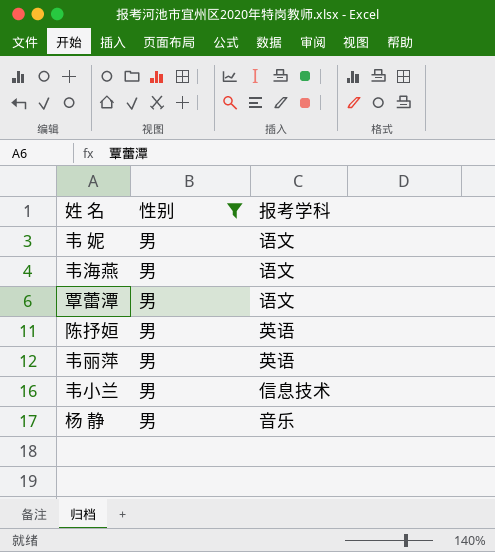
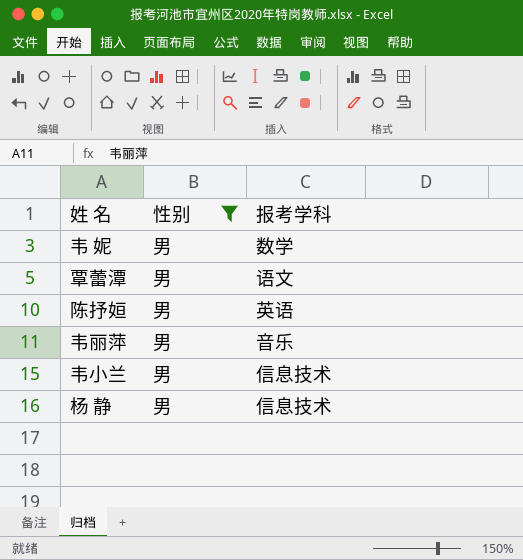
row 韦海燕: 男 | 语文 -> none
韦 妮 | 报考学科: 语文 -> 数学
韦丽萍 | 报考学科: 英语 -> 音乐
杨 静 | 报考学科: 音乐 -> 信息技术

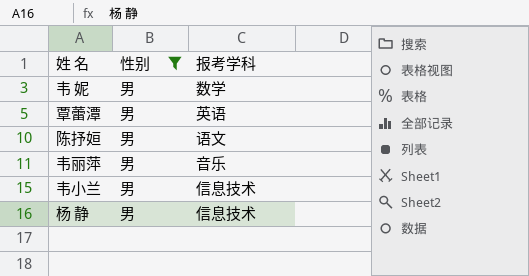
覃蕾潭 | 报考学科: 语文 -> 英语
陈抒姮 | 报考学科: 英语 -> 语文

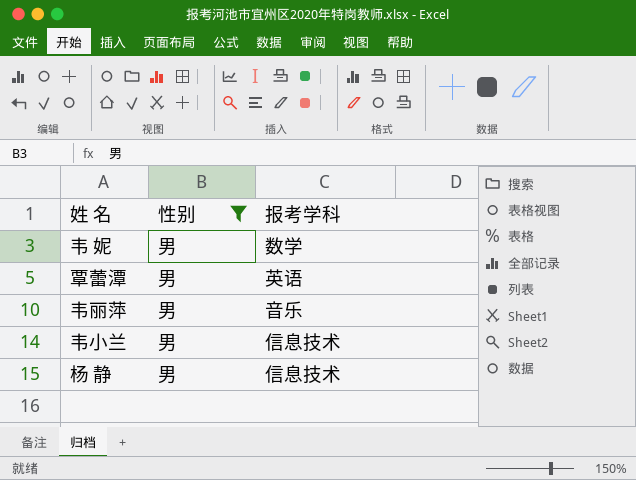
row 陈抒姮: 男 | 语文 -> none

